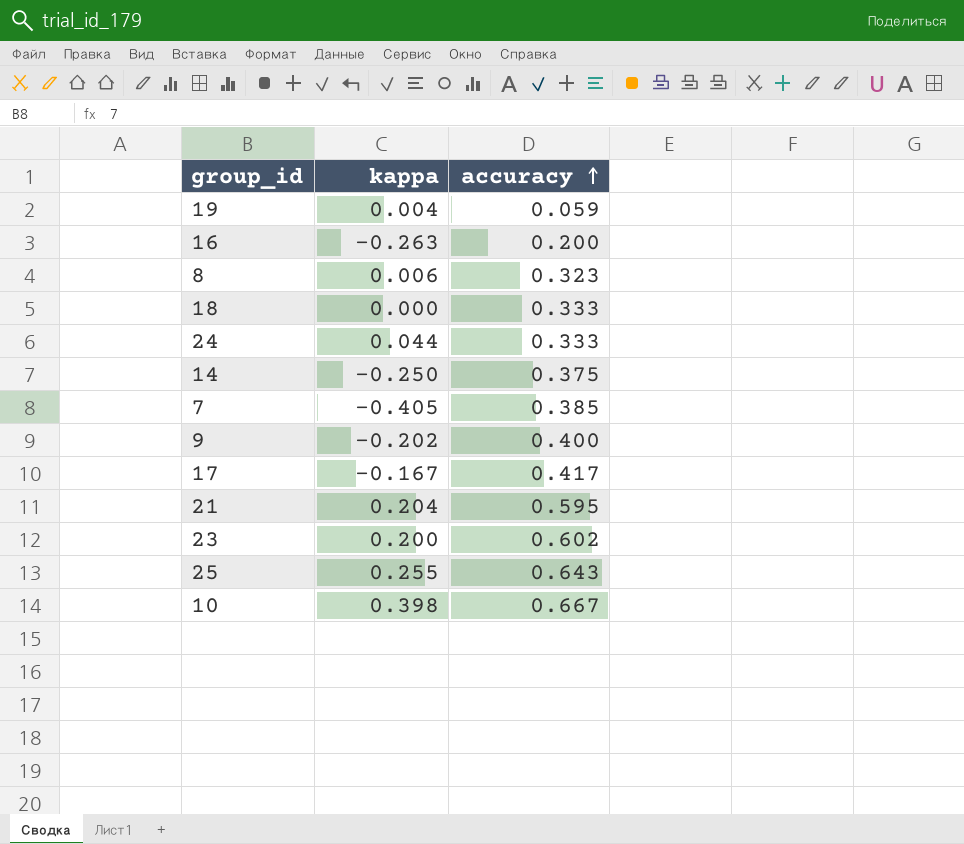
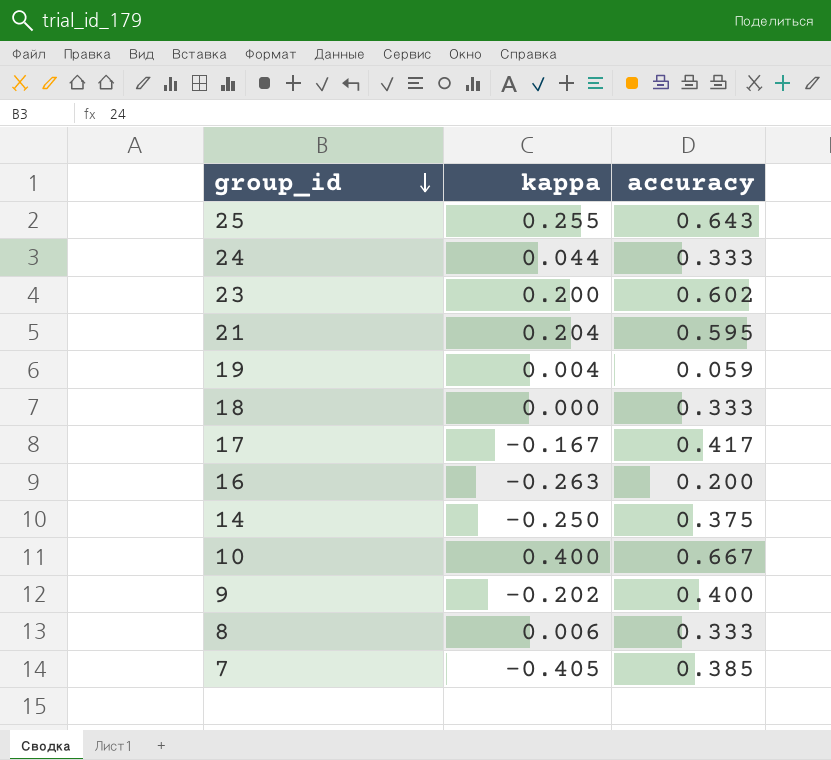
row order: accuracy ascending -> group_id descending
10 | kappa: 0.398 -> 0.400
8 | accuracy: 0.323 -> 0.333

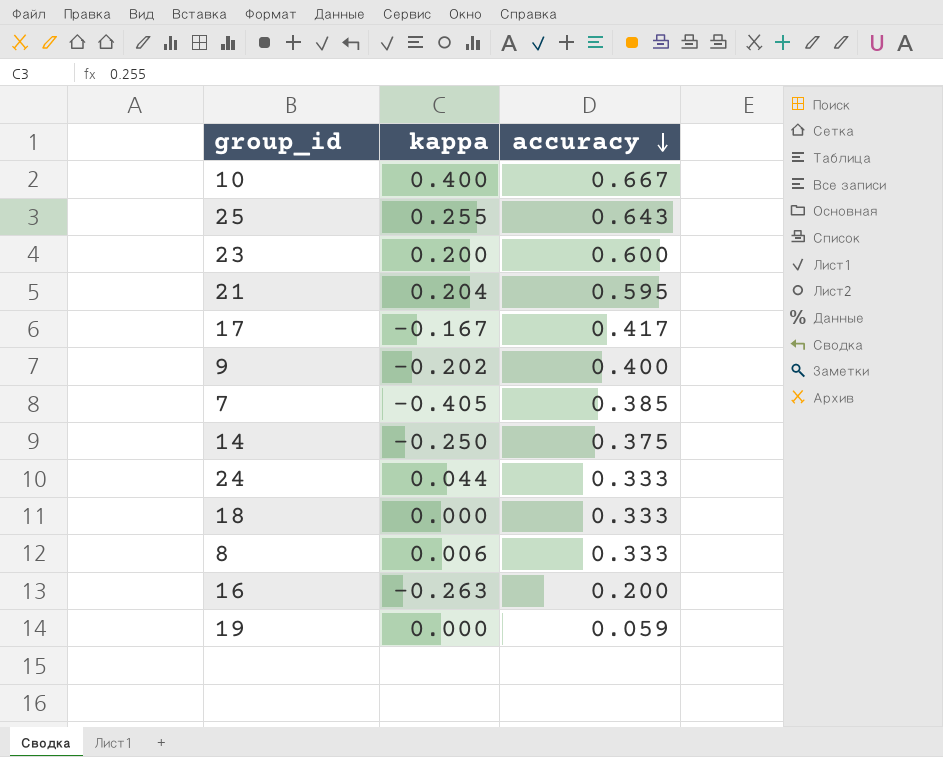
row order: group_id descending -> accuracy descending
23 | accuracy: 0.602 -> 0.600
19 | kappa: 0.004 -> 0.000

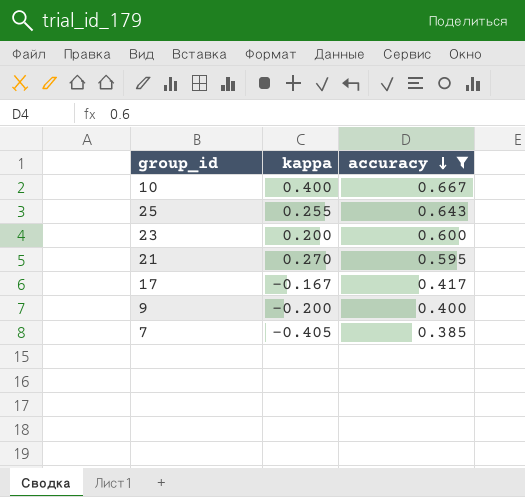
filter: none -> accuracy >= 0.385
21 | kappa: 0.204 -> 0.270
9 | kappa: -0.202 -> -0.200

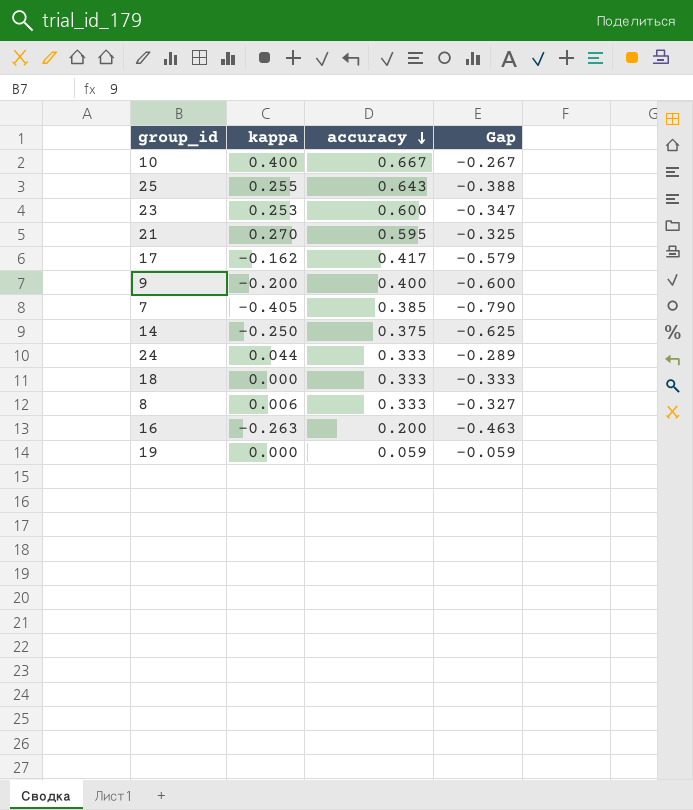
filter: accuracy >= 0.385 -> none
column Gap | formula: none -> [kappa] - [accuracy]
23 | kappa: 0.200 -> 0.253
17 | kappa: -0.167 -> -0.162

